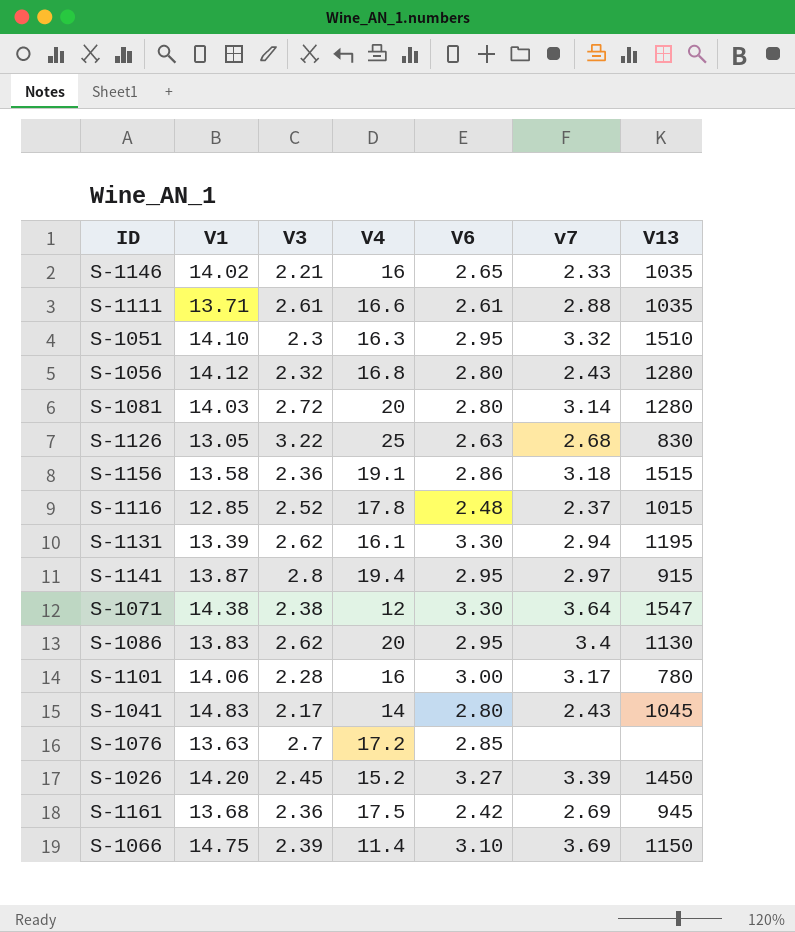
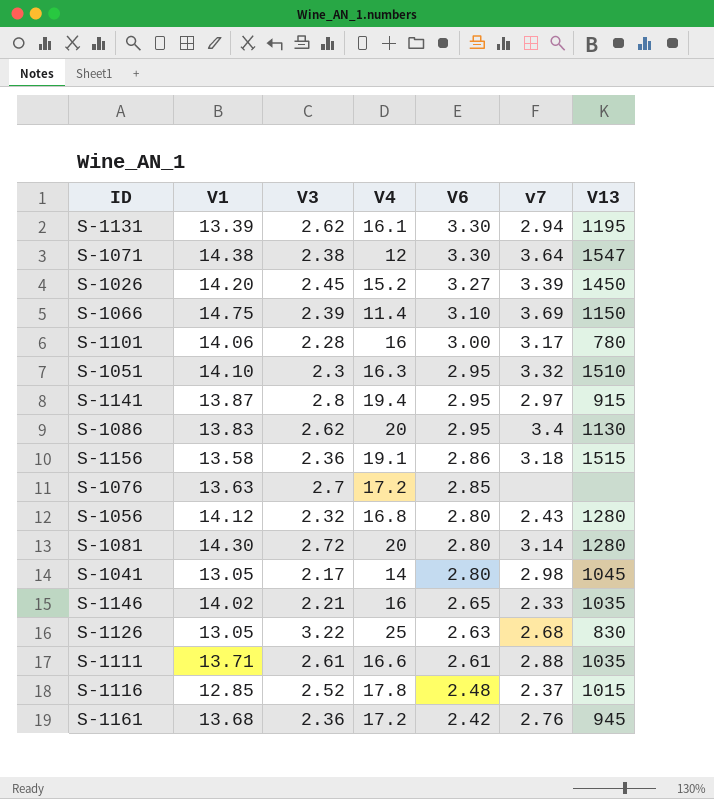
row order: none -> V6 descending
S-1081 | V1: 14.03 -> 14.30
S-1041 | V1: 14.83 -> 13.05
S-1041 | v7: 2.43 -> 2.98
S-1161 | V4: 17.5 -> 17.2
S-1161 | v7: 2.69 -> 2.76

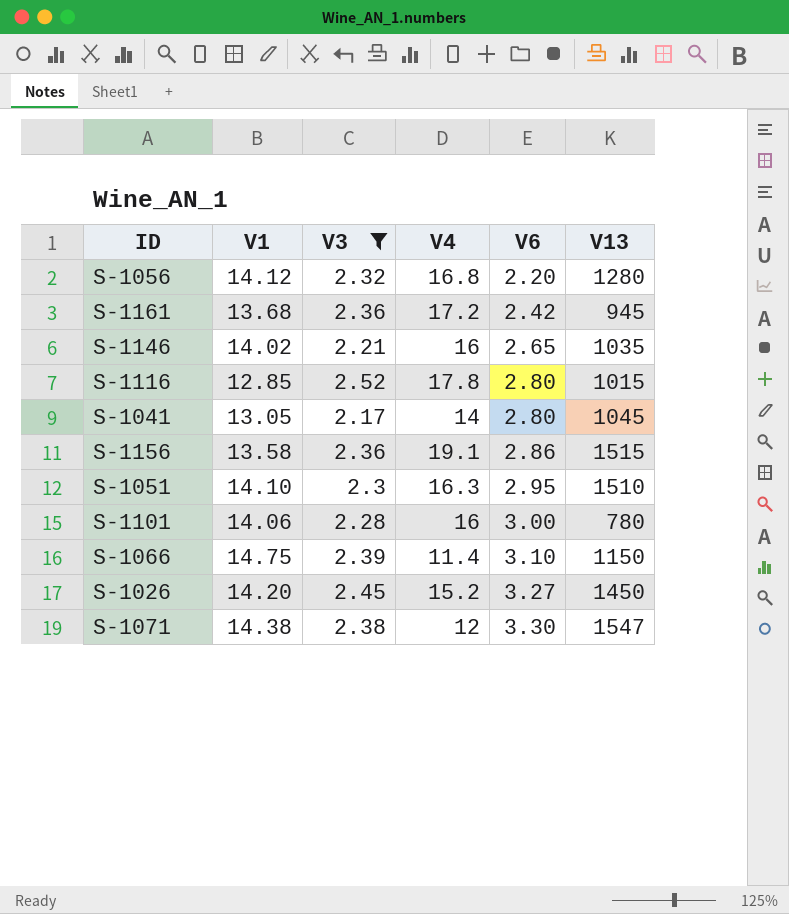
filter: none -> V3 <= 2.52
row order: V6 descending -> V6 ascending
column v7 | position: 6 -> none
S-1056 | V6: 2.80 -> 2.20
S-1116 | V6: 2.48 -> 2.80

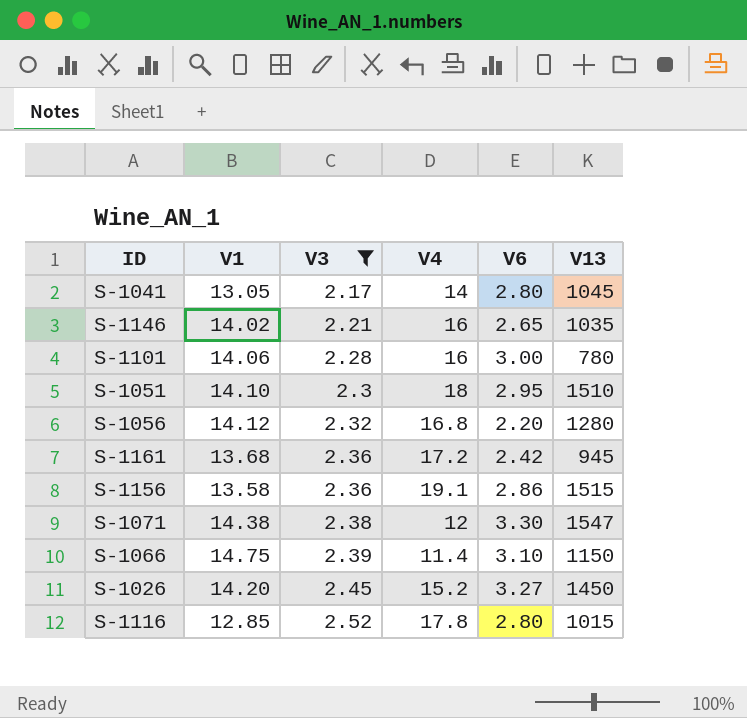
row order: V6 ascending -> V3 ascending
S-1051 | V4: 16.3 -> 18

